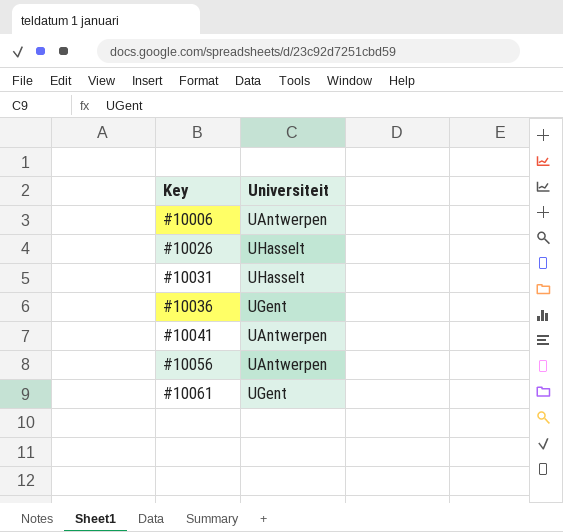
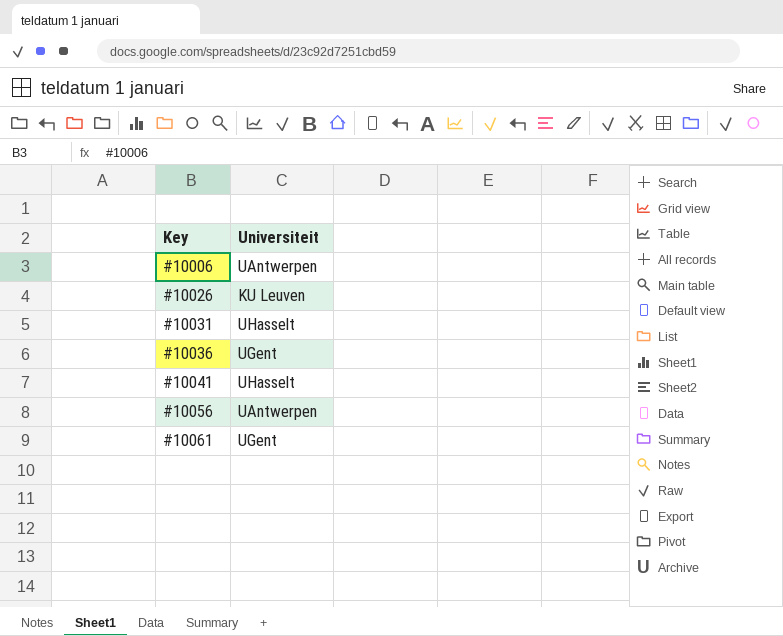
#10026 | Universiteit: UHasselt -> KU Leuven
#10041 | Universiteit: UAntwerpen -> UHasselt

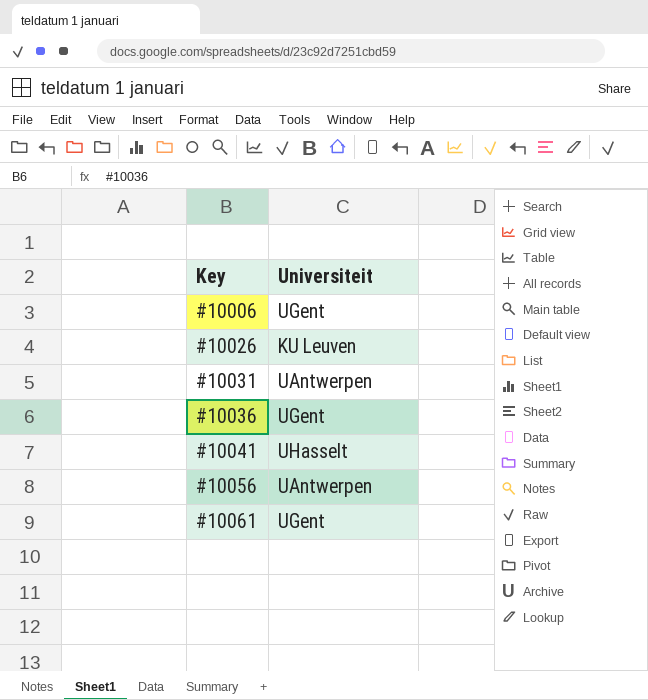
#10006 | Universiteit: UAntwerpen -> UGent
#10031 | Universiteit: UHasselt -> UAntwerpen

